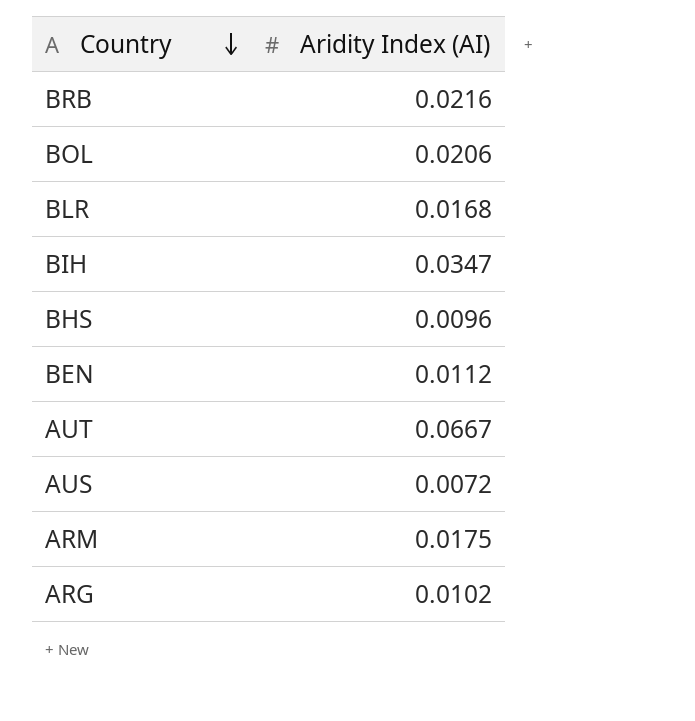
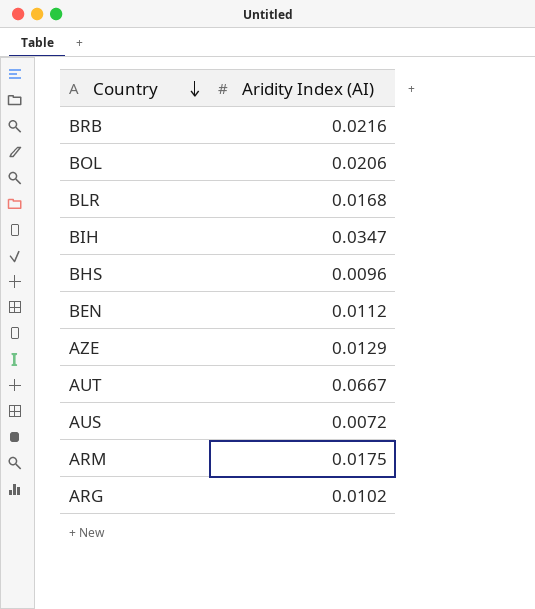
row AZE: none -> 0.0129

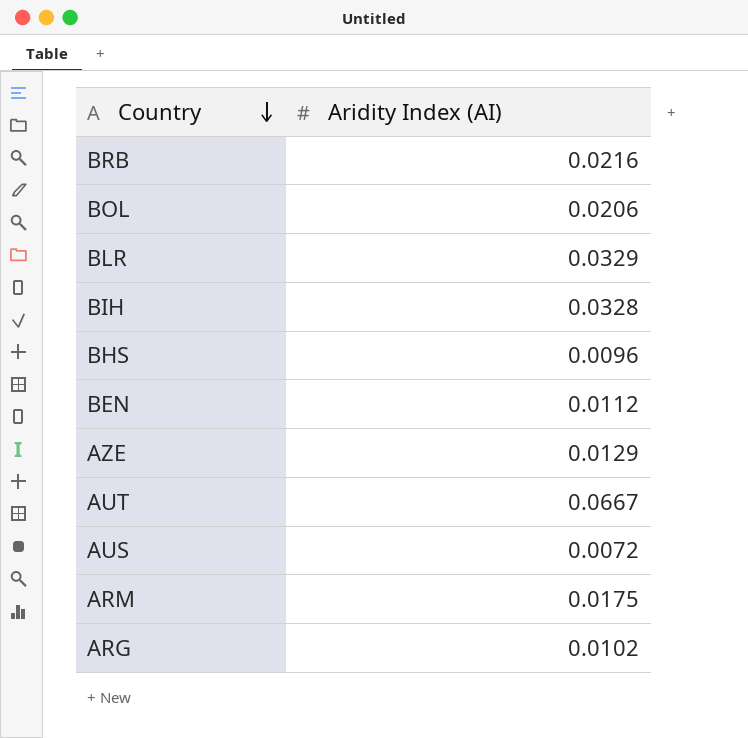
BLR | Aridity Index (AI): 0.0168 -> 0.0329
BIH | Aridity Index (AI): 0.0347 -> 0.0328

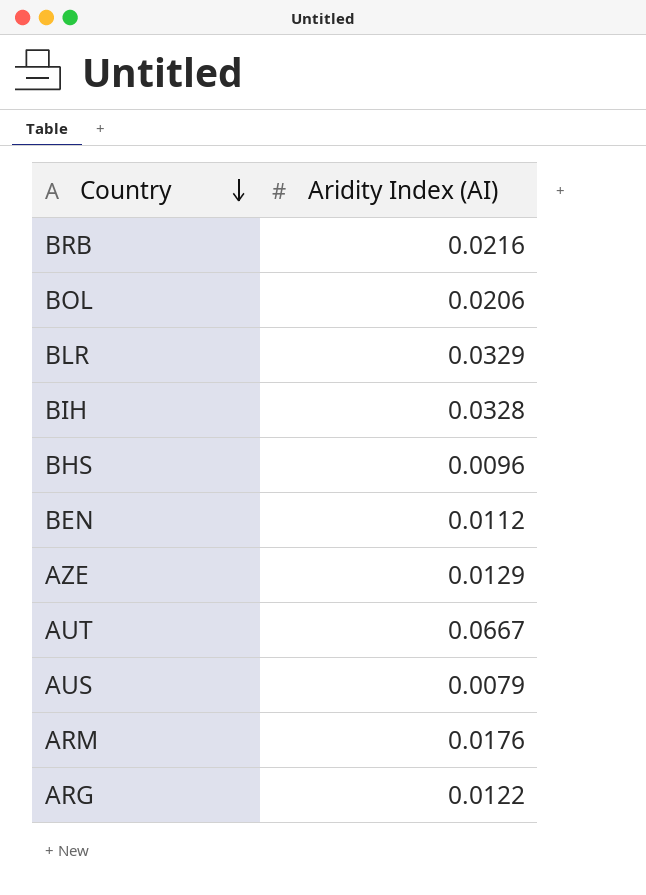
AUS | Aridity Index (AI): 0.0072 -> 0.0079
ARM | Aridity Index (AI): 0.0175 -> 0.0176
ARG | Aridity Index (AI): 0.0102 -> 0.0122

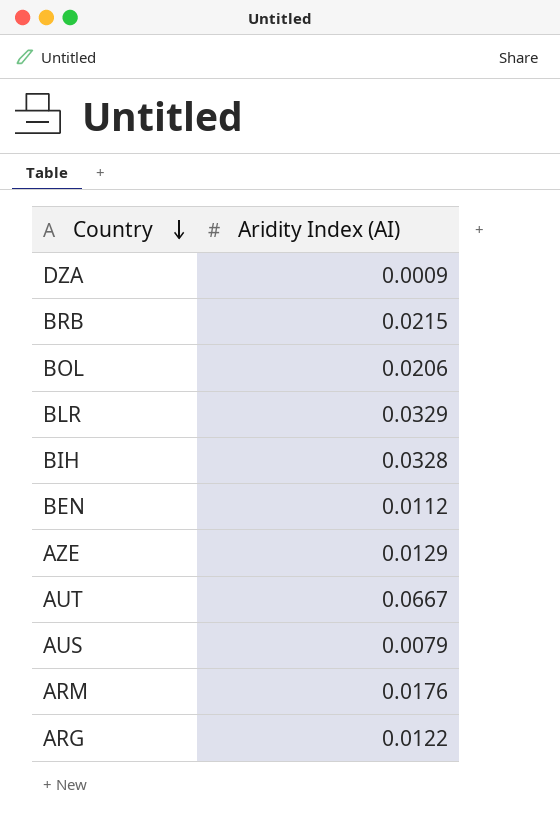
row BHS: 0.0096 -> none
row DZA: none -> 0.0009
BRB | Aridity Index (AI): 0.0216 -> 0.0215

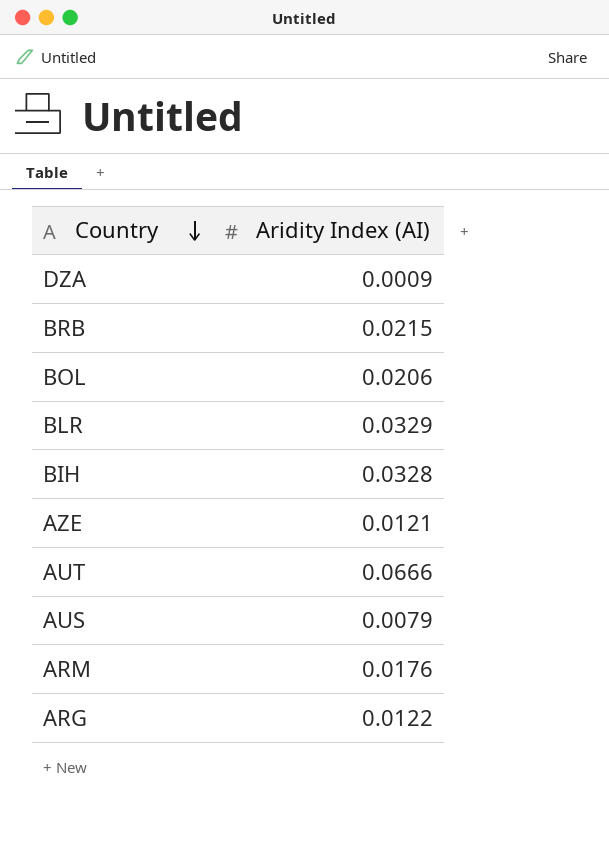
row BEN: 0.0112 -> none
AZE | Aridity Index (AI): 0.0129 -> 0.0121
AUT | Aridity Index (AI): 0.0667 -> 0.0666

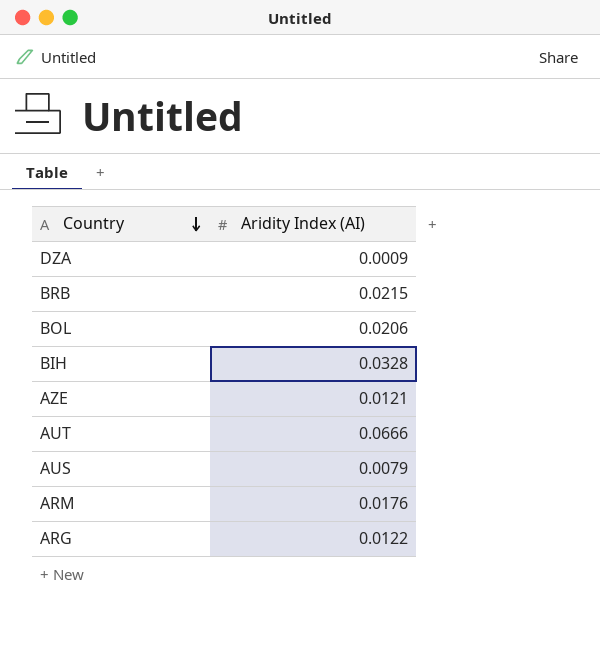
row BLR: 0.0329 -> none

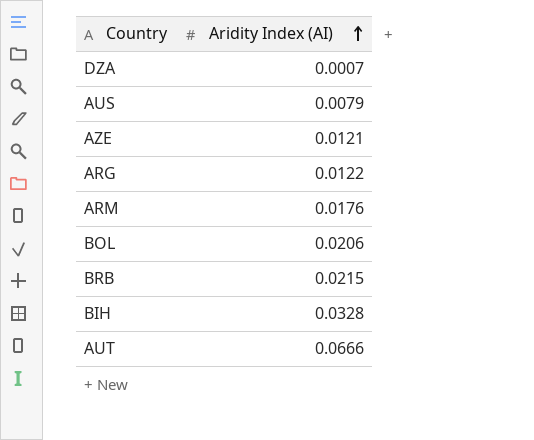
row order: Country descending -> Aridity Index (AI) ascending
DZA | Aridity Index (AI): 0.0009 -> 0.0007

